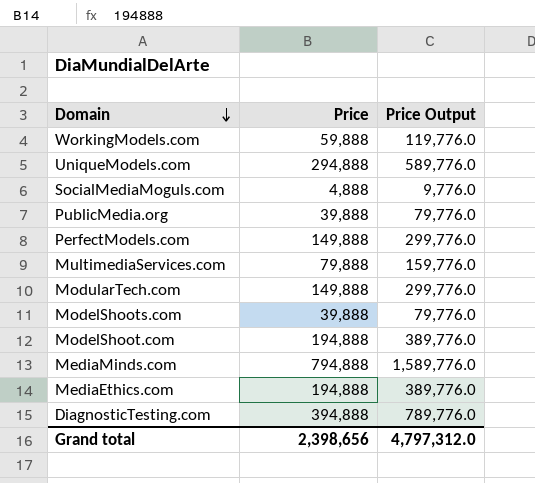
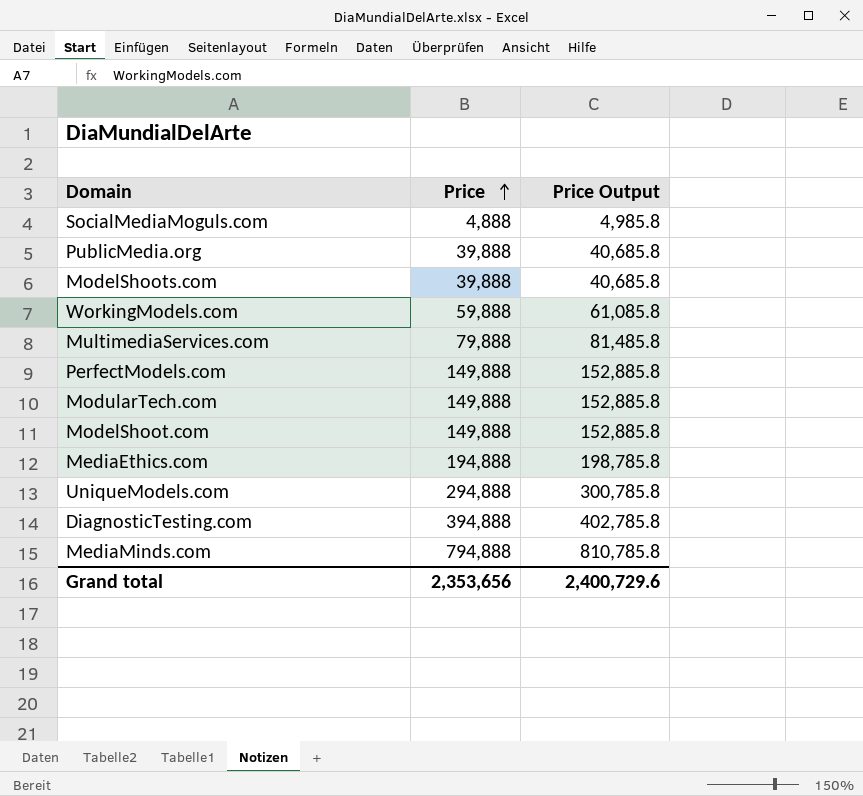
row order: Domain descending -> Price ascending
column Price Output | formula: [Price] * 2 -> [Price] * 1.02
ModelShoot.com | Price: 194,888 -> 149,888
Grand total | Price: 2,398,656 -> 2,353,656
Grand total | Price Output: 4,797,312.0 -> 2,400,729.6

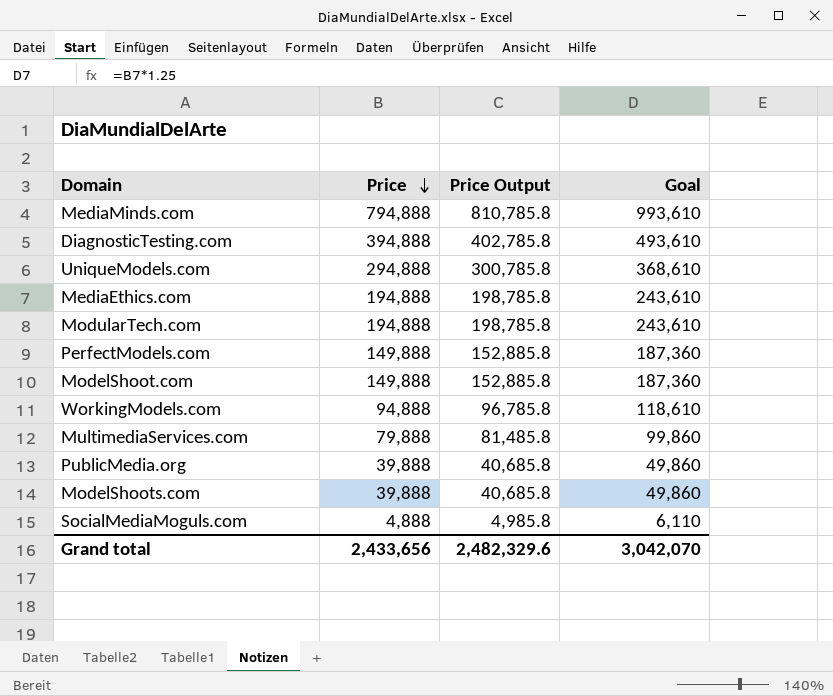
row order: Price ascending -> Price descending
column Goal | formula: none -> [Price] * 1.25
ModularTech.com | Price: 149,888 -> 194,888
ModularTech.com | Price Output: 152,885.8 -> 198,785.8
WorkingModels.com | Price: 59,888 -> 94,888
WorkingModels.com | Price Output: 61,085.8 -> 96,785.8
Grand total | Price: 2,353,656 -> 2,433,656
Grand total | Price Output: 2,400,729.6 -> 2,482,329.6

